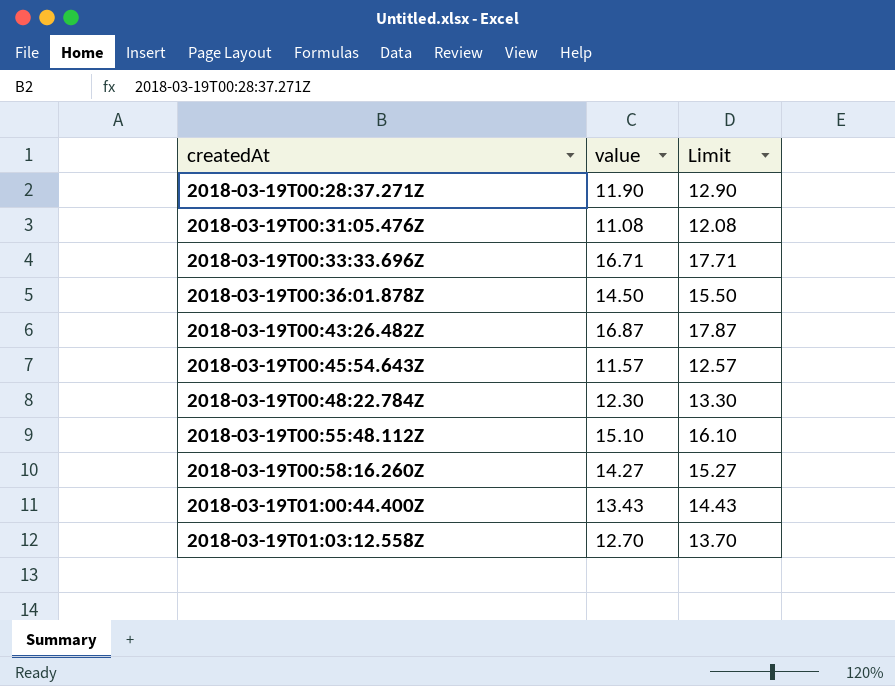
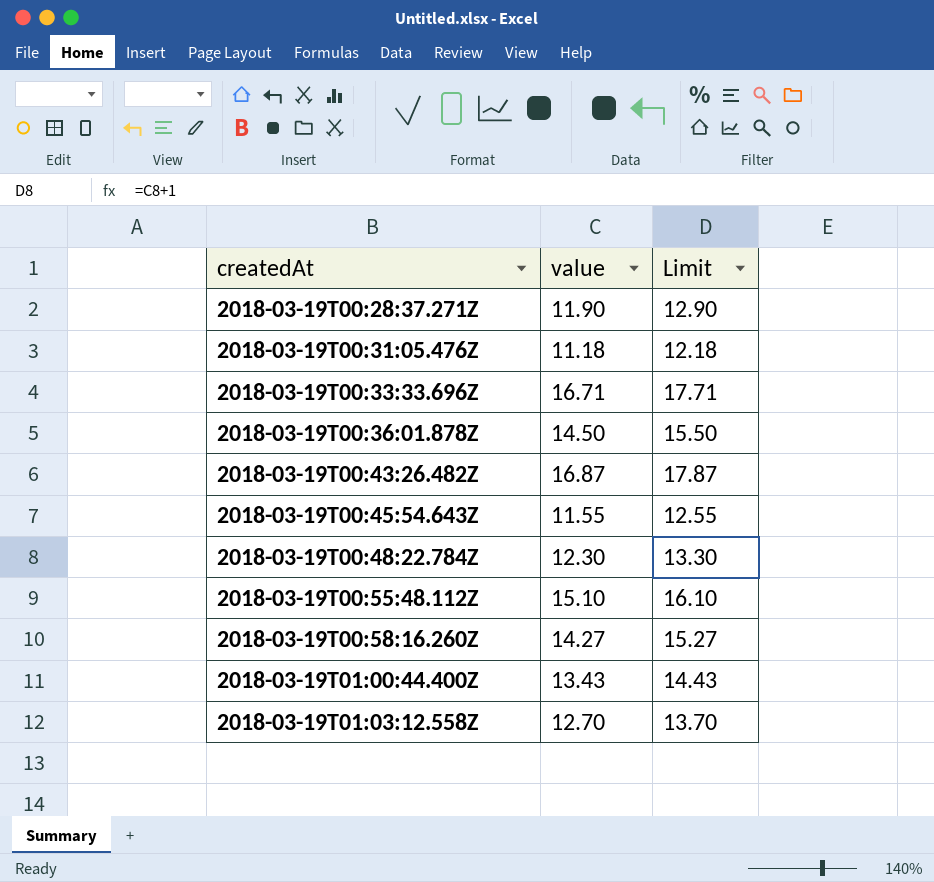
2018-03-19T00:31:05.476Z | value: 11.08 -> 11.18
2018-03-19T00:31:05.476Z | Limit: 12.08 -> 12.18
2018-03-19T00:45:54.643Z | value: 11.57 -> 11.55
2018-03-19T00:45:54.643Z | Limit: 12.57 -> 12.55

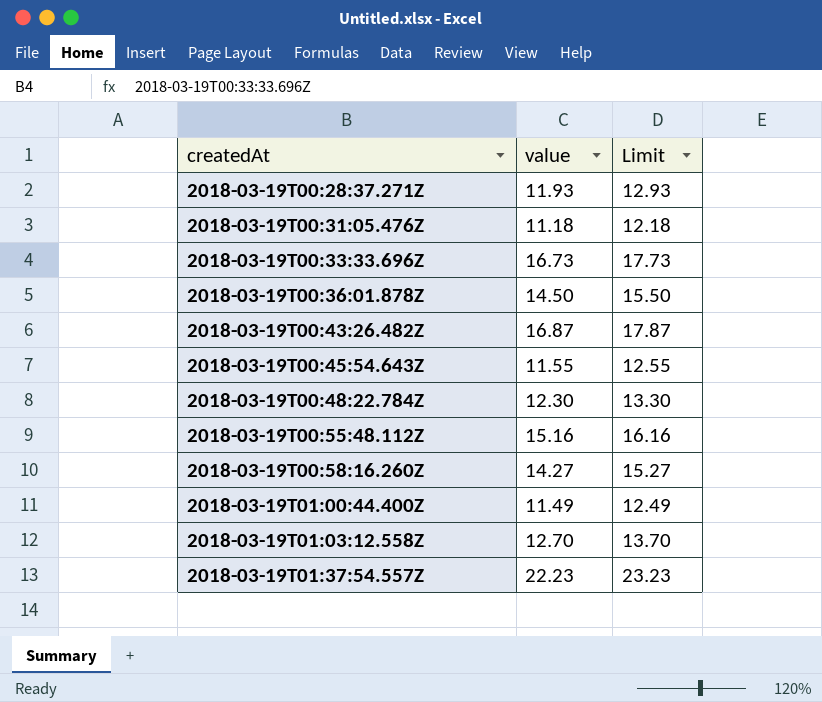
2018-03-19T00:28:37.271Z | value: 11.90 -> 11.93
2018-03-19T00:28:37.271Z | Limit: 12.90 -> 12.93
2018-03-19T00:33:33.696Z | value: 16.71 -> 16.73
2018-03-19T00:33:33.696Z | Limit: 17.71 -> 17.73
2018-03-19T00:55:48.112Z | value: 15.10 -> 15.16
2018-03-19T00:55:48.112Z | Limit: 16.10 -> 16.16
2018-03-19T01:00:44.400Z | value: 13.43 -> 11.49
2018-03-19T01:00:44.400Z | Limit: 14.43 -> 12.49
row 2018-03-19T01:37:54.557Z: none -> 22.23 | 23.23

